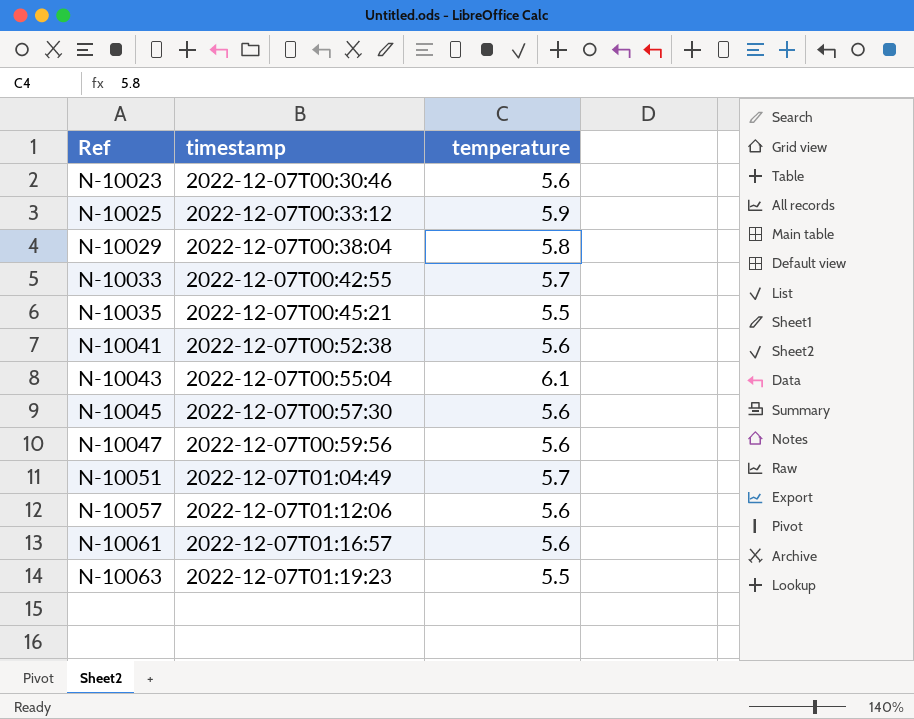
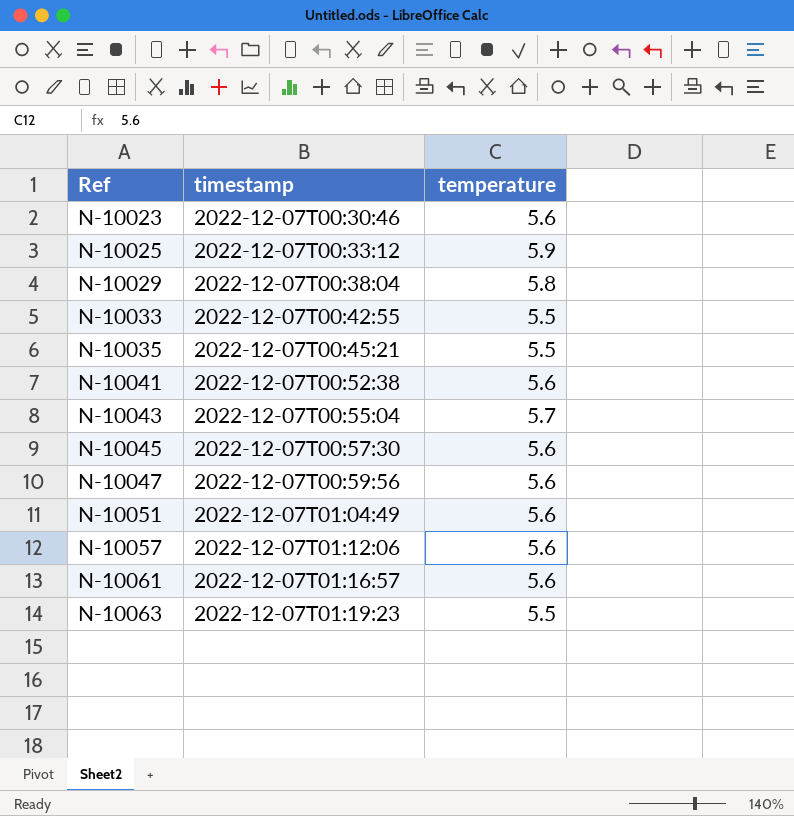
N-10033 | temperature: 5.7 -> 5.5
N-10043 | temperature: 6.1 -> 5.7
N-10051 | temperature: 5.7 -> 5.6

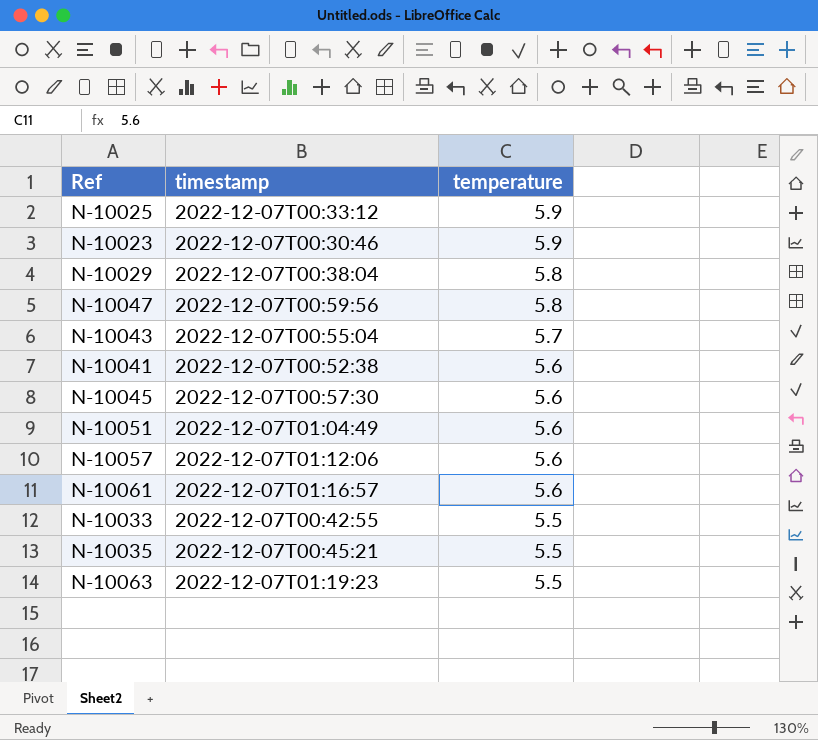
row order: Ref ascending -> temperature descending
N-10023 | temperature: 5.6 -> 5.9
N-10047 | temperature: 5.6 -> 5.8

